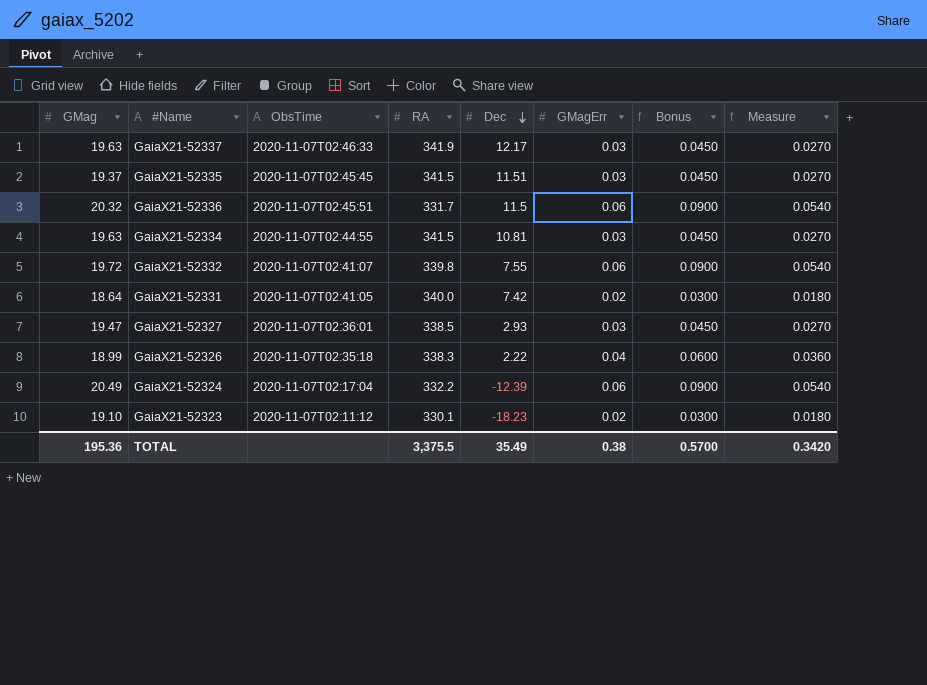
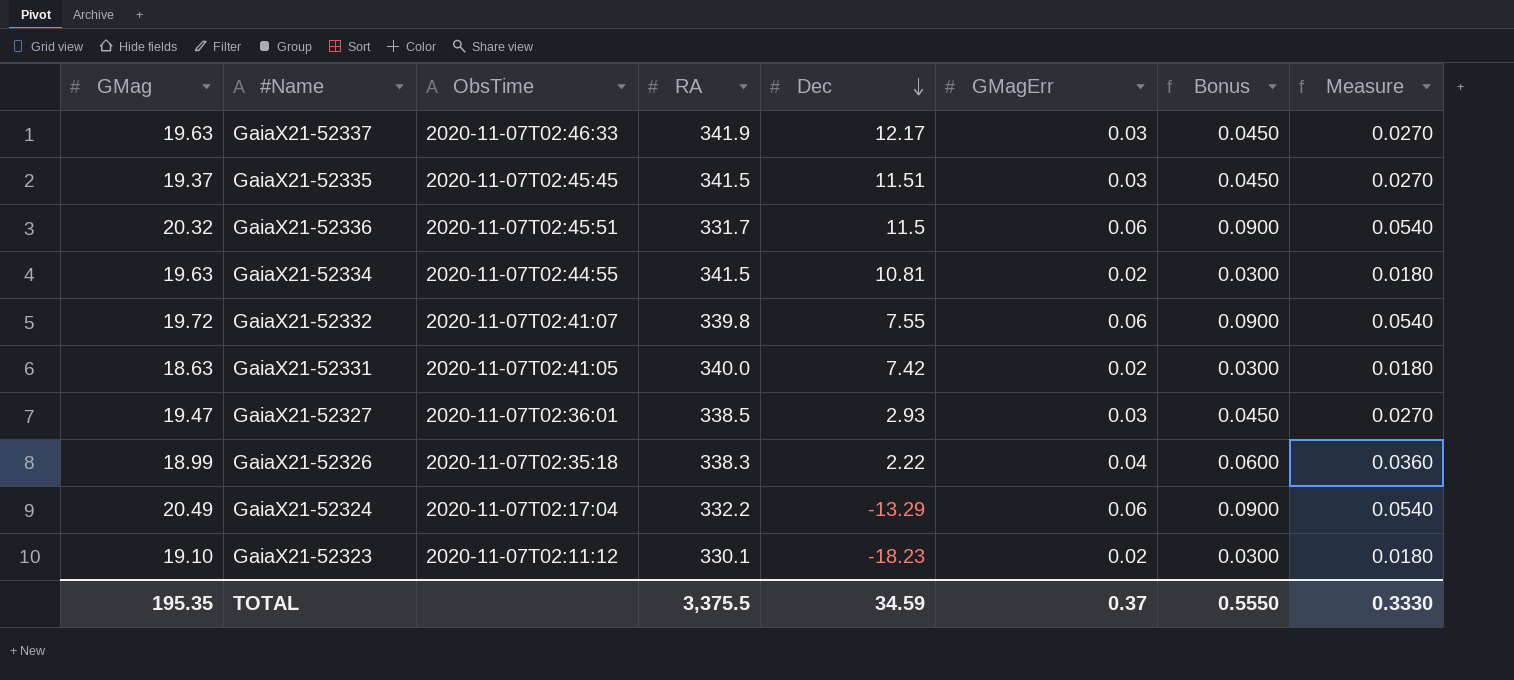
GaiaX21-52334 | GMagErr: 0.03 -> 0.02
GaiaX21-52334 | Bonus: 0.0450 -> 0.0300
GaiaX21-52334 | Measure: 0.0270 -> 0.0180
GaiaX21-52331 | GMag: 18.64 -> 18.63
GaiaX21-52324 | Dec: -12.39 -> -13.29
TOTAL | GMag: 195.36 -> 195.35
TOTAL | Dec: 35.49 -> 34.59
TOTAL | GMagErr: 0.38 -> 0.37
TOTAL | Bonus: 0.5700 -> 0.5550
TOTAL | Measure: 0.3420 -> 0.3330

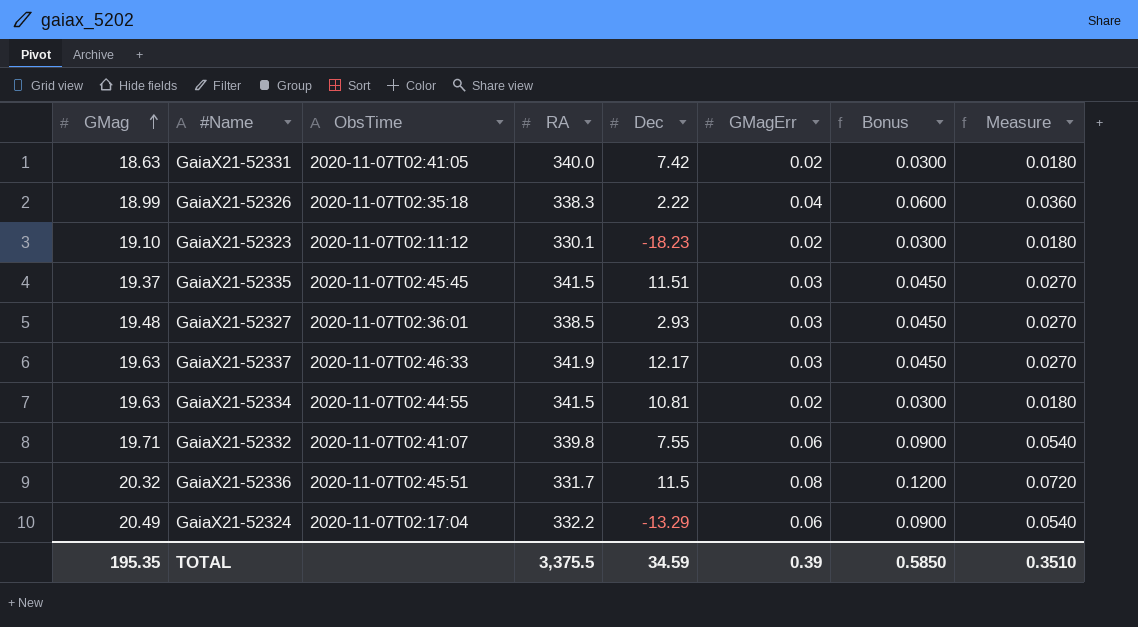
row order: Dec descending -> GMag ascending
GaiaX21-52327 | GMag: 19.47 -> 19.48
GaiaX21-52332 | GMag: 19.72 -> 19.71
GaiaX21-52336 | GMagErr: 0.06 -> 0.08
GaiaX21-52336 | Bonus: 0.0900 -> 0.1200
GaiaX21-52336 | Measure: 0.0540 -> 0.0720
TOTAL | GMagErr: 0.37 -> 0.39
TOTAL | Bonus: 0.5550 -> 0.5850
TOTAL | Measure: 0.3330 -> 0.3510

